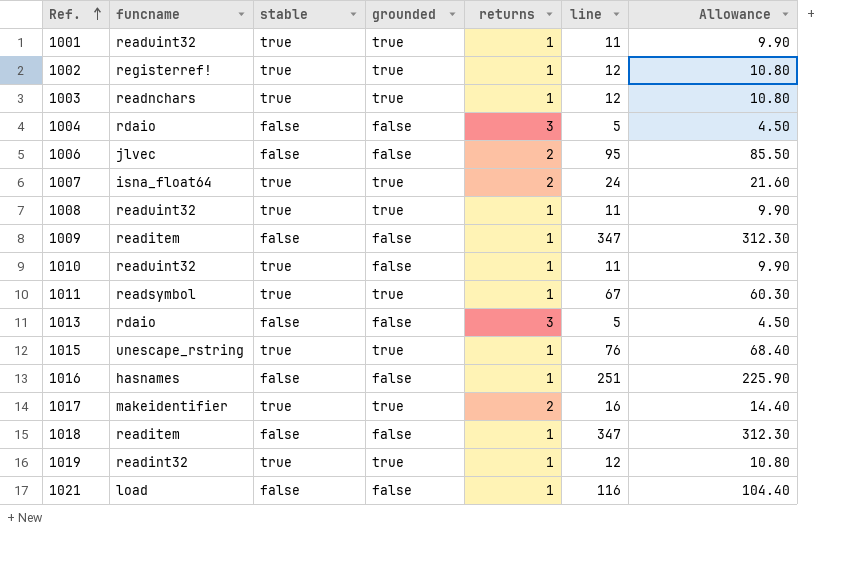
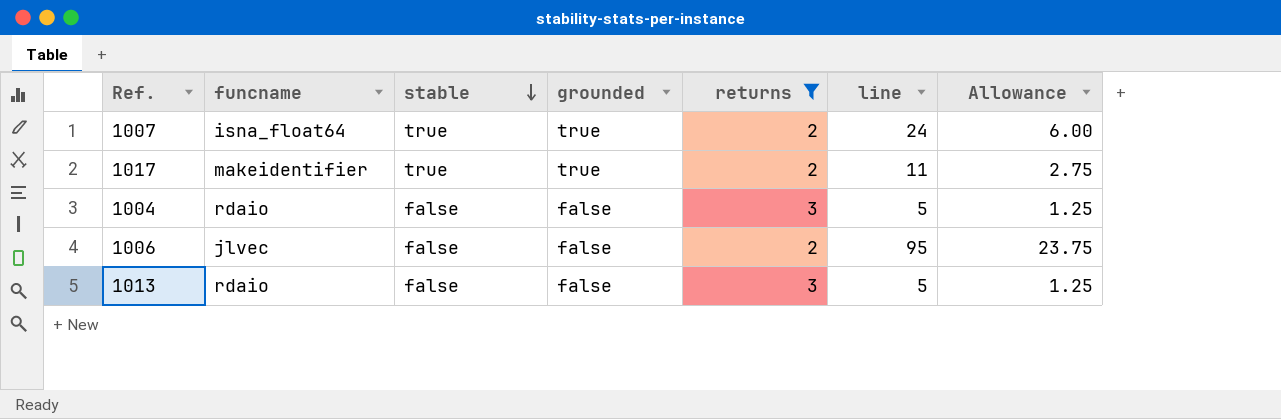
filter: none -> returns != 1
row order: Ref. ascending -> stable descending
column Allowance | formula: [line] * 0.9 -> [line] * 0.25
1017 | line: 16 -> 11

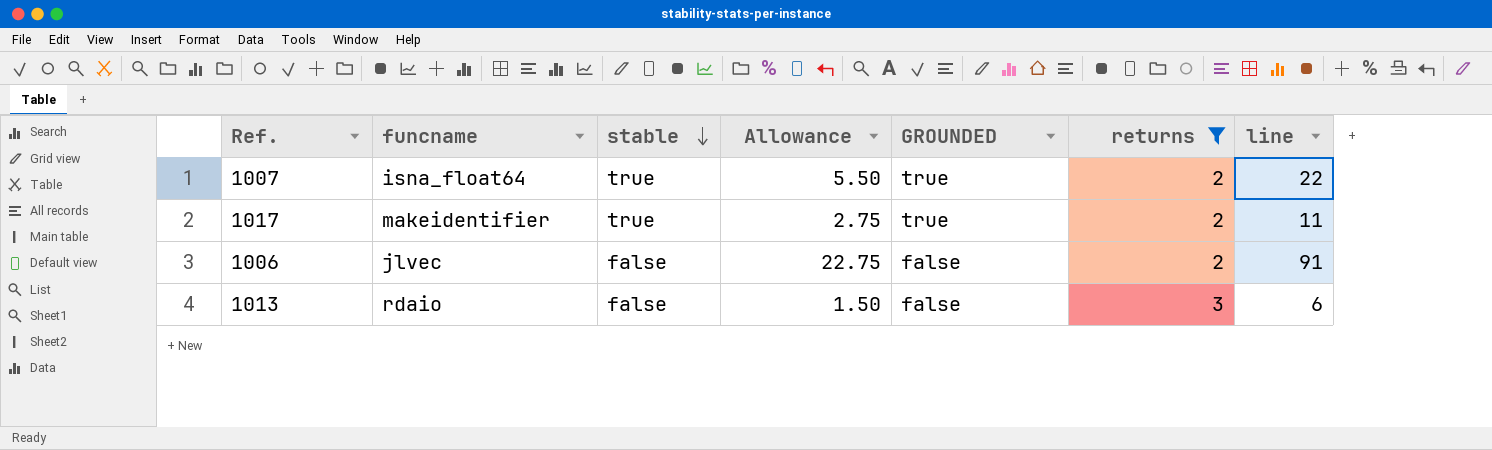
column Allowance | position: 7 -> 4
column name: grounded -> GROUNDED
row 1004: rdaio | false | false | 3 | 5 | 1.25 -> none
1007 | Allowance: 6.00 -> 5.50
1007 | line: 24 -> 22
1006 | Allowance: 23.75 -> 22.75
1006 | line: 95 -> 91
1013 | Allowance: 1.25 -> 1.50
1013 | line: 5 -> 6

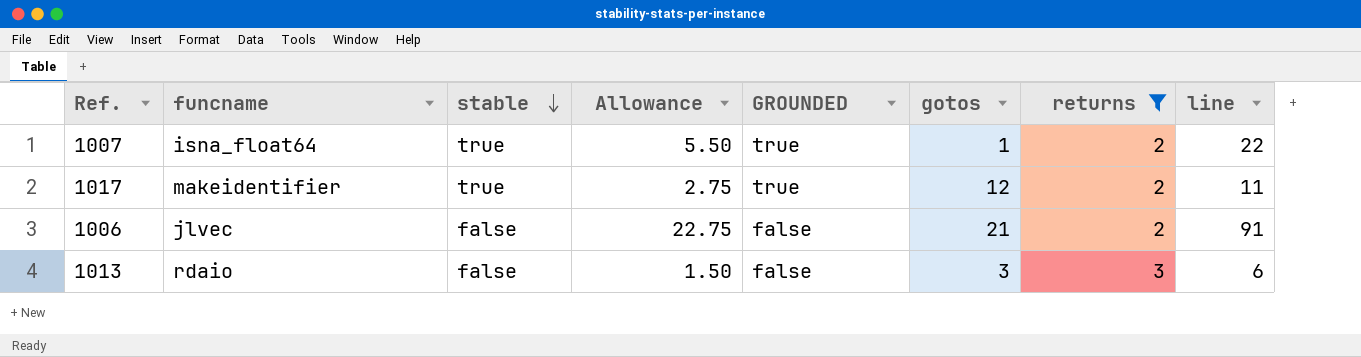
column gotos | position: none -> 6

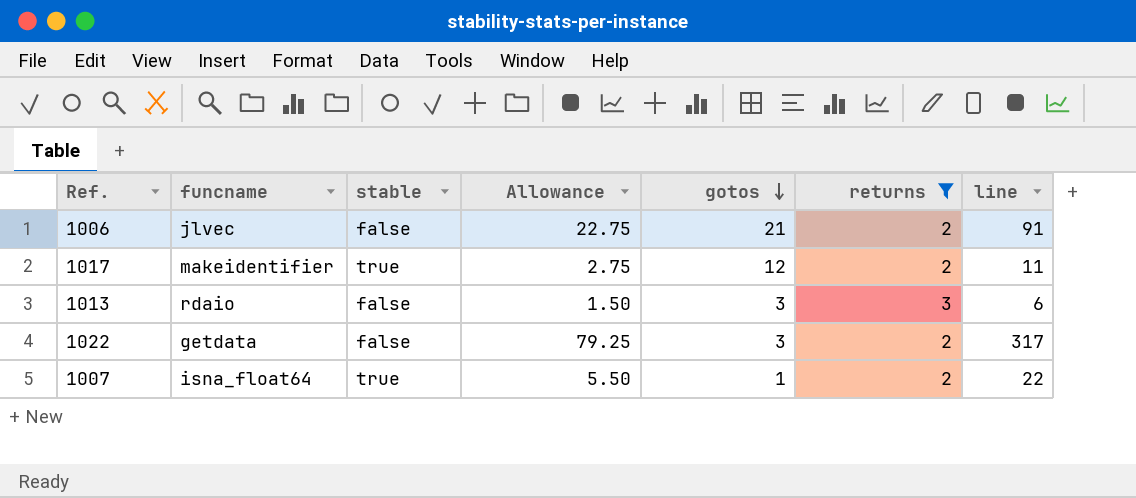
row order: stable descending -> gotos descending
column GROUNDED | position: 5 -> none
row 1022: none -> getdata | false | 79.25 | 3 | 2 | 317

